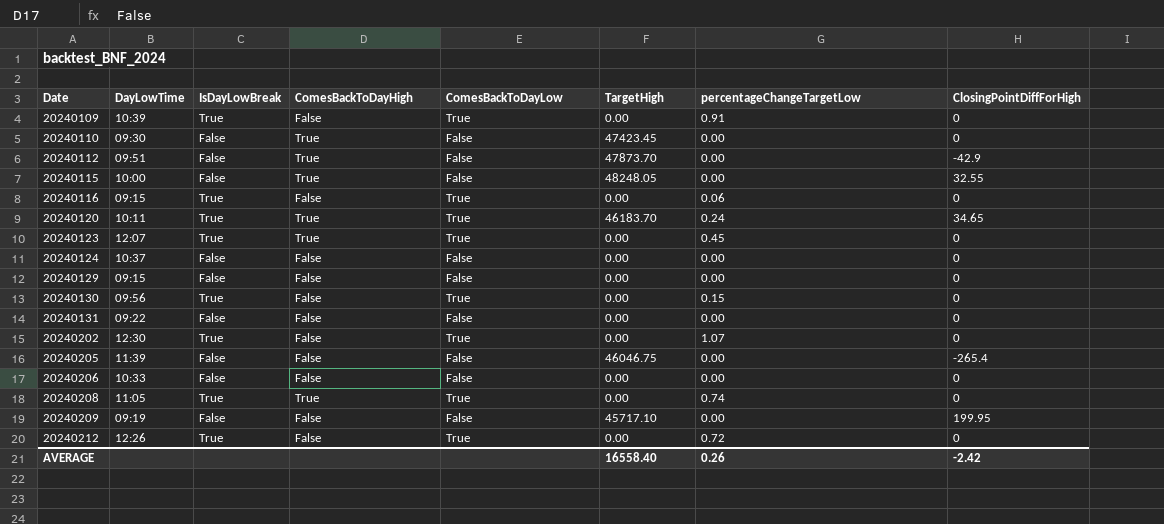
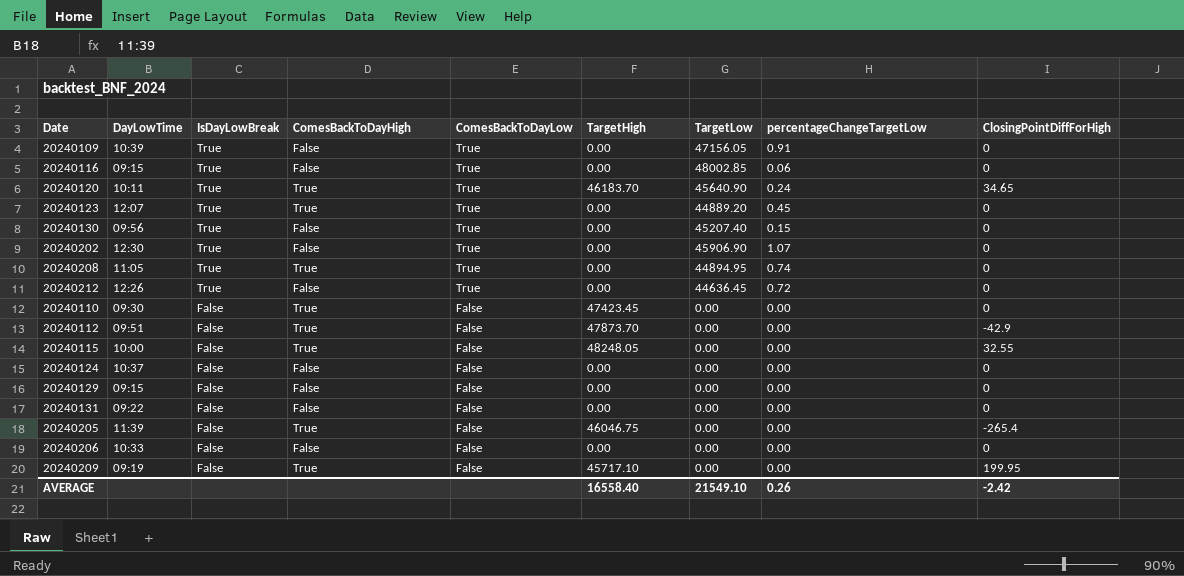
row order: Date ascending -> IsDayLowBreak descending
column TargetLow | position: none -> 7
20240205 | ComesBackToDayHigh: False -> True
20240209 | ComesBackToDayHigh: False -> True

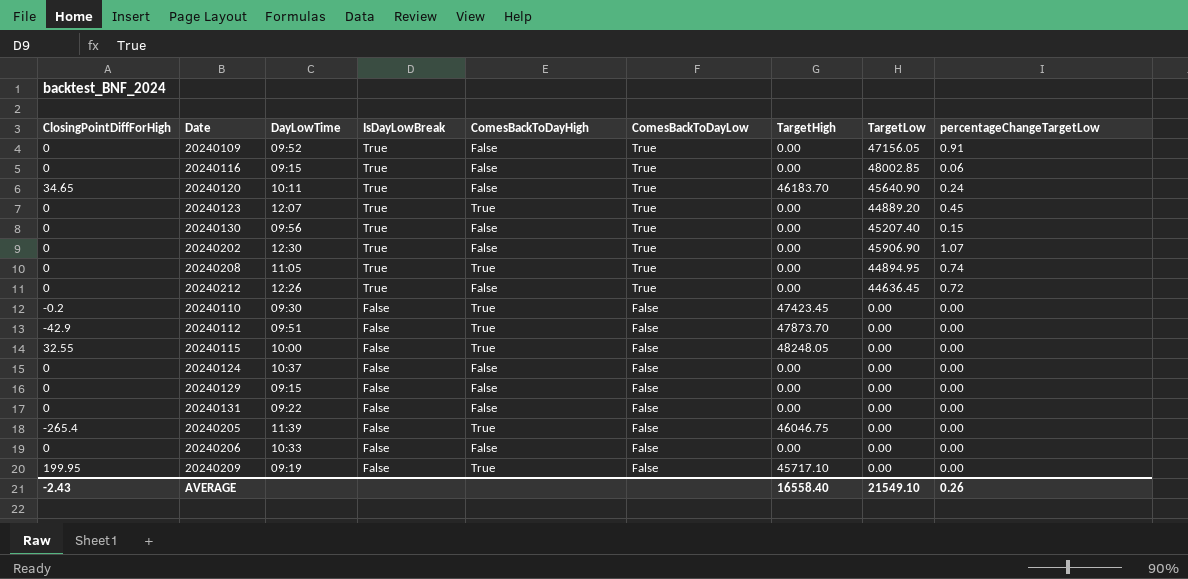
column ClosingPointDiffForHigh | position: 9 -> 1
20240109 | DayLowTime: 10:39 -> 09:52
20240120 | ComesBackToDayHigh: True -> False
20240110 | ClosingPointDiffForHigh: 0 -> -0.2
AVERAGE | ClosingPointDiffForHigh: -2.42 -> -2.43

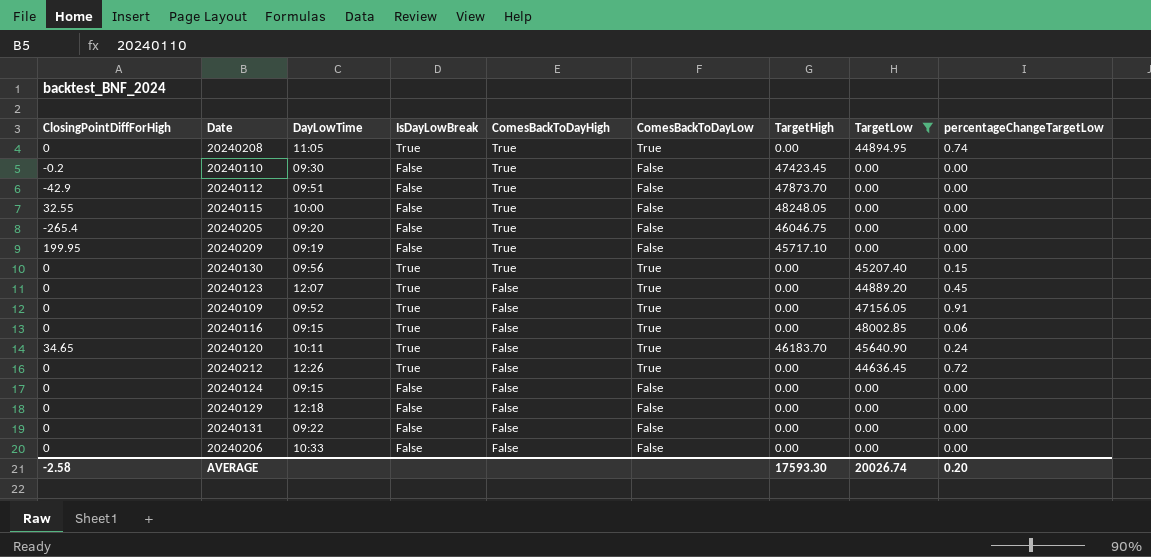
filter: none -> TargetLow != 45906.90
row order: IsDayLowBreak descending -> ComesBackToDayHigh descending
20240205 | DayLowTime: 11:39 -> 09:20
20240130 | ComesBackToDayHigh: False -> True
20240123 | ComesBackToDayHigh: True -> False
20240124 | DayLowTime: 10:37 -> 09:15
20240129 | DayLowTime: 09:15 -> 12:18
AVERAGE | ClosingPointDiffForHigh: -2.43 -> -2.58
AVERAGE | TargetHigh: 16558.40 -> 17593.30
AVERAGE | TargetLow: 21549.10 -> 20026.74
AVERAGE | percentageChangeTargetLow: 0.26 -> 0.20

